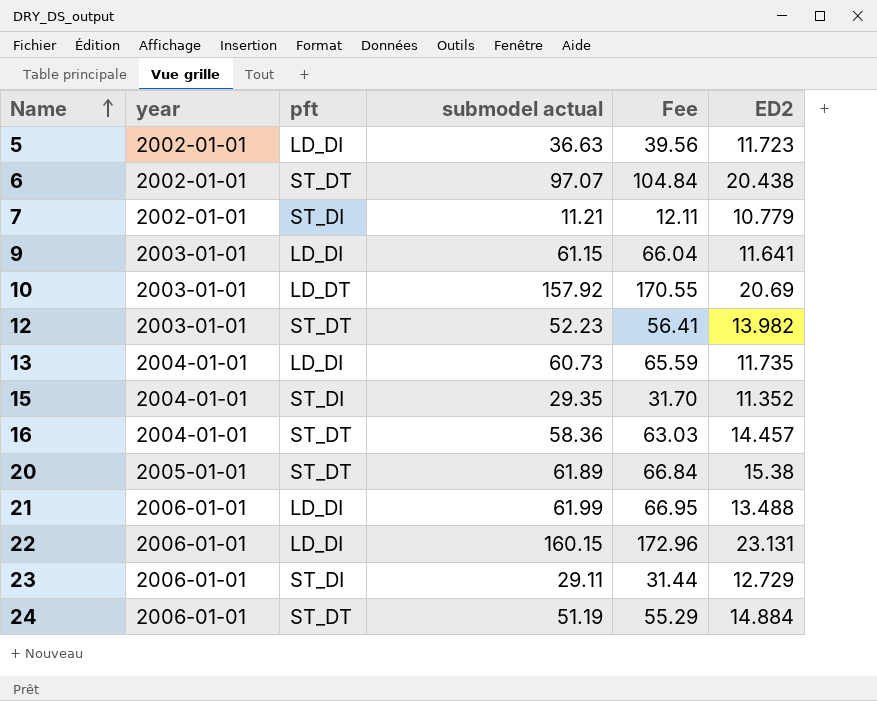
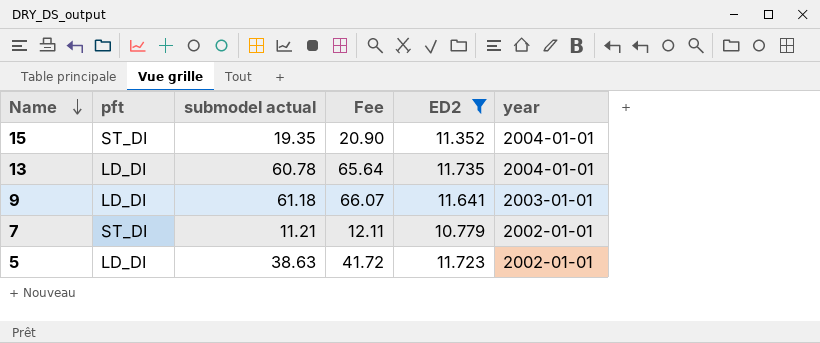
filter: none -> ED2 <= 11.735
row order: Name ascending -> Name descending
column year | position: 2 -> 6
15 | submodel actual: 29.35 -> 19.35
15 | Fee: 31.70 -> 20.90
13 | submodel actual: 60.73 -> 60.78
13 | Fee: 65.59 -> 65.64
9 | submodel actual: 61.15 -> 61.18
9 | Fee: 66.04 -> 66.07
5 | submodel actual: 36.63 -> 38.63
5 | Fee: 39.56 -> 41.72

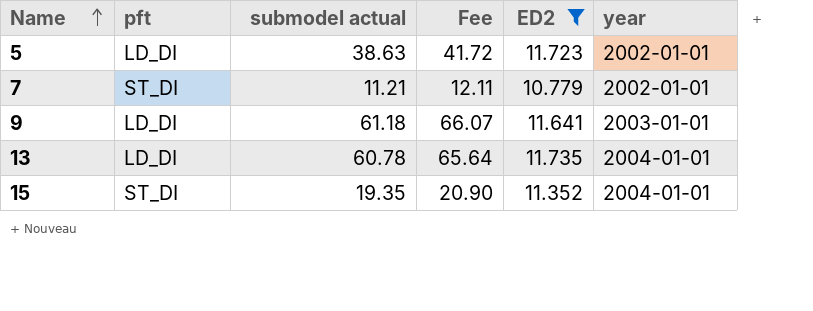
row order: Name descending -> Name ascending

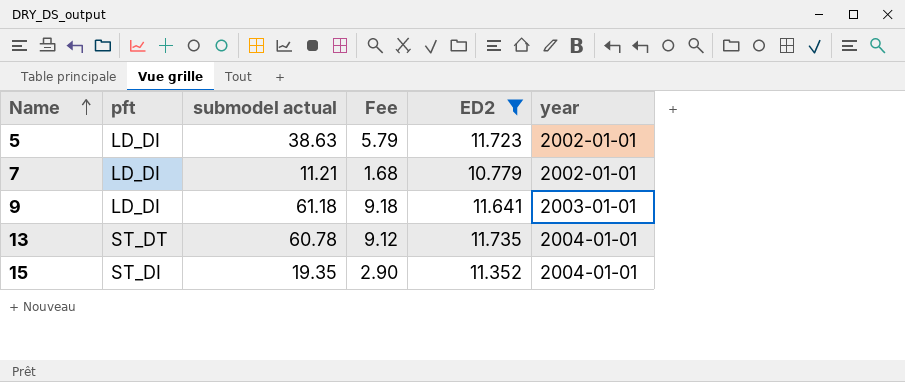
column Fee | formula: [submodel actual] * 1.08 -> [submodel actual] * 0.15
7 | pft: ST_DI -> LD_DI
13 | pft: LD_DI -> ST_DT

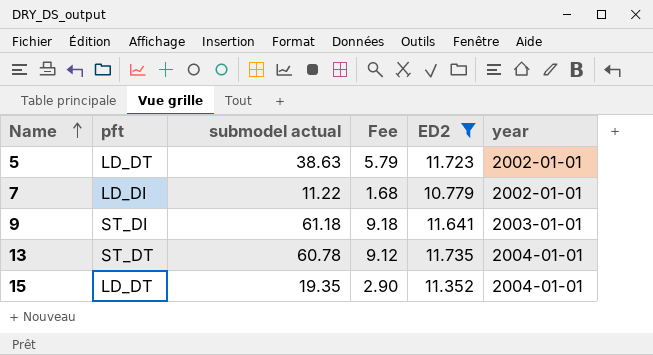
5 | pft: LD_DI -> LD_DT
7 | submodel actual: 11.21 -> 11.22
9 | pft: LD_DI -> ST_DI
15 | pft: ST_DI -> LD_DT

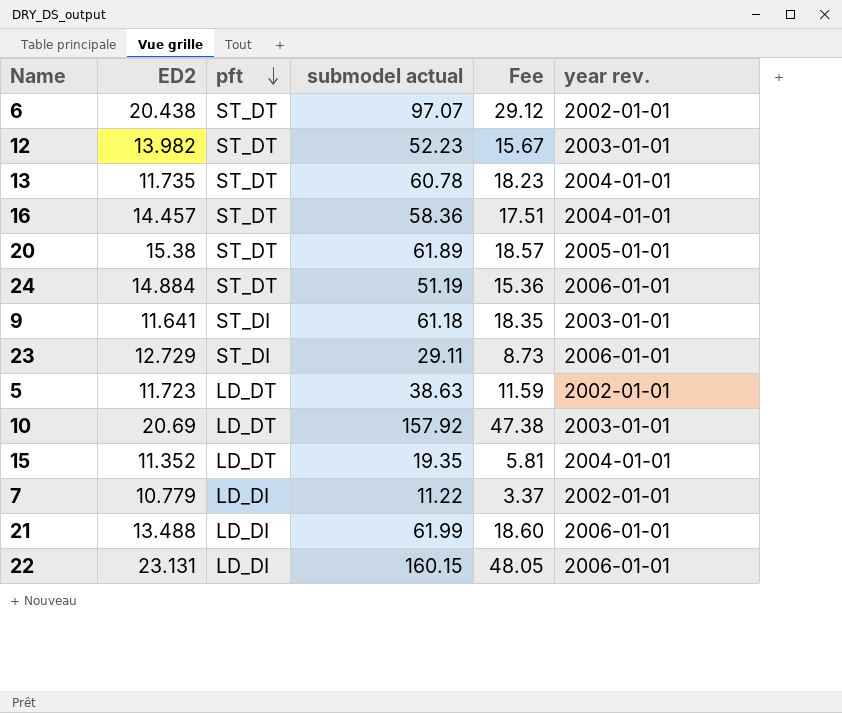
filter: ED2 <= 11.735 -> none
row order: Name ascending -> pft descending
column ED2 | position: 5 -> 2
column Fee | formula: [submodel actual] * 0.15 -> [submodel actual] * 0.3
column name: year -> year rev.

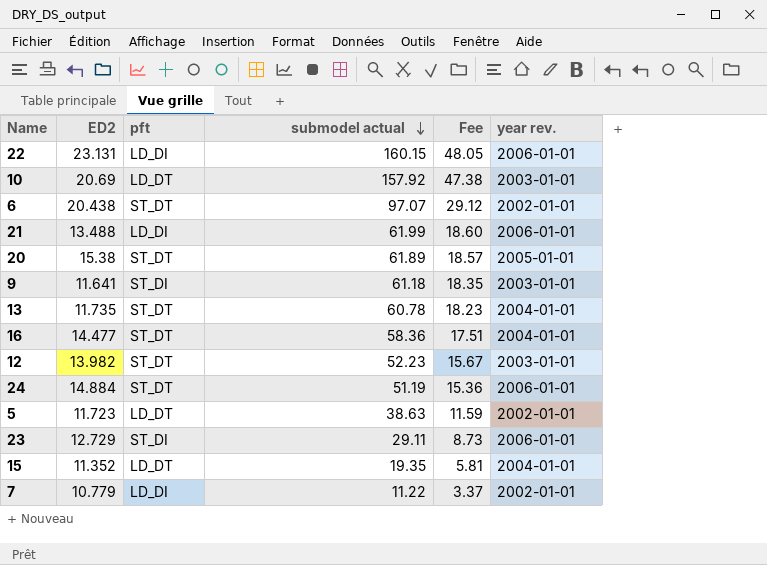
row order: pft descending -> submodel actual descending
16 | ED2: 14.457 -> 14.477

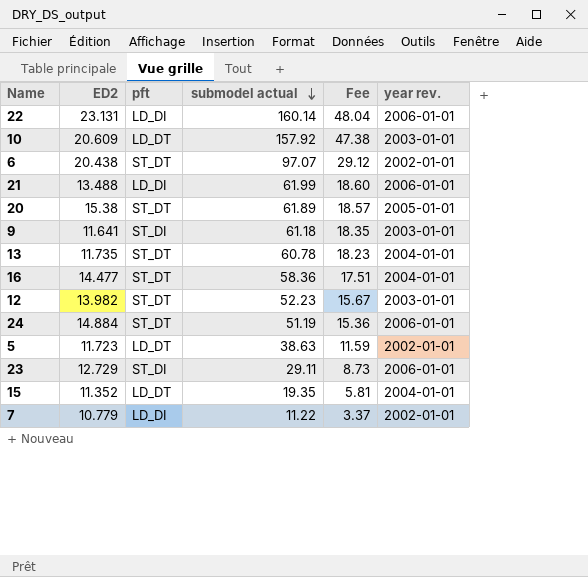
22 | submodel actual: 160.15 -> 160.14
22 | Fee: 48.05 -> 48.04
10 | ED2: 20.69 -> 20.609

